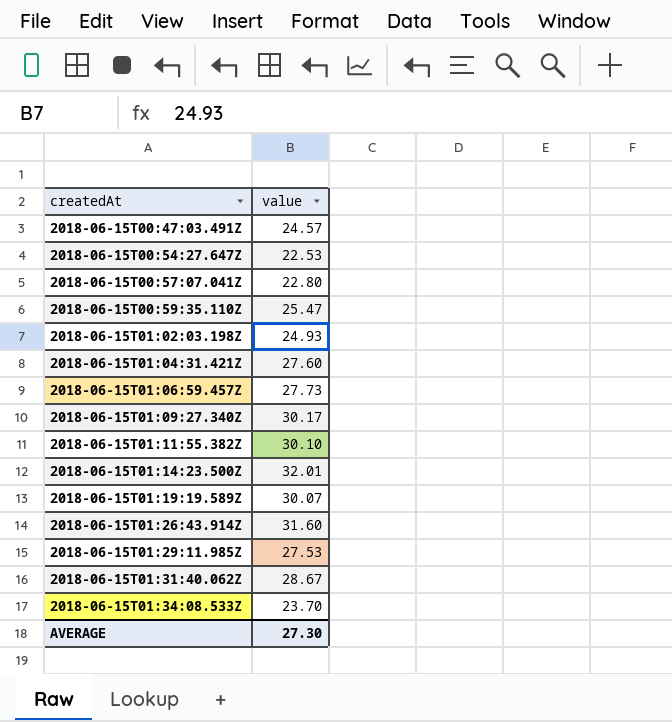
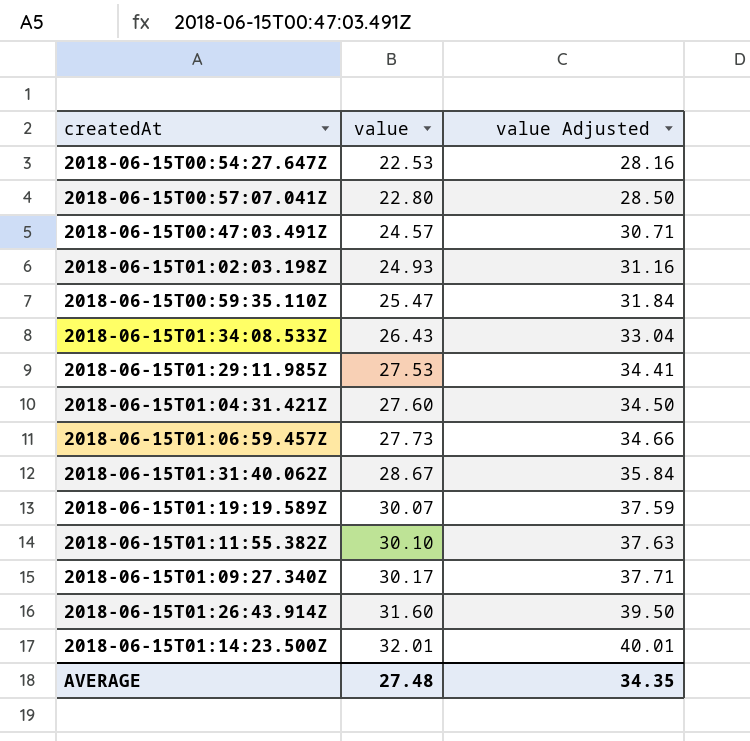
row order: createdAt ascending -> value ascending
column value Adjusted | formula: none -> [value] * 1.25
2018-06-15T01:34:08.533Z | value: 23.70 -> 26.43
AVERAGE | value: 27.30 -> 27.48

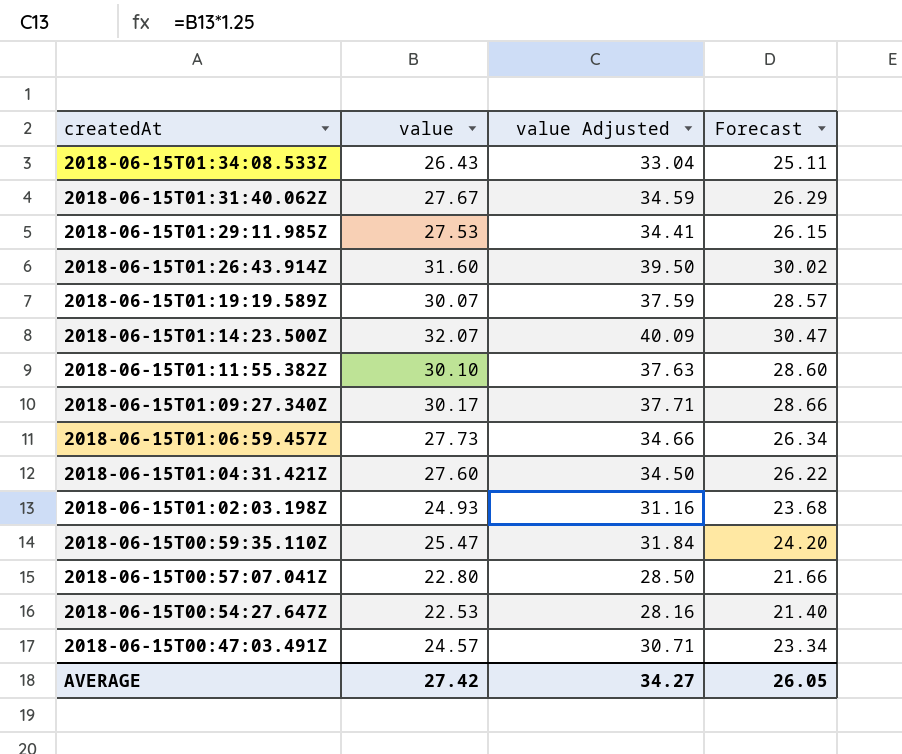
row order: value ascending -> createdAt descending
column Forecast | formula: none -> [value] * 0.95
2018-06-15T01:31:40.062Z | value: 28.67 -> 27.67
2018-06-15T01:31:40.062Z | value Adjusted: 35.84 -> 34.59
2018-06-15T01:14:23.500Z | value: 32.01 -> 32.07
2018-06-15T01:14:23.500Z | value Adjusted: 40.01 -> 40.09
AVERAGE | value: 27.48 -> 27.42
AVERAGE | value Adjusted: 34.35 -> 34.27

